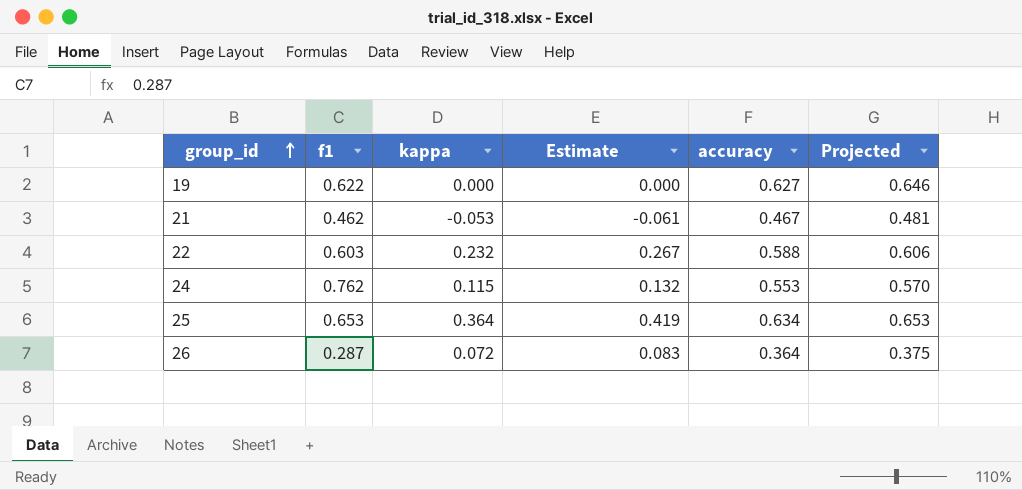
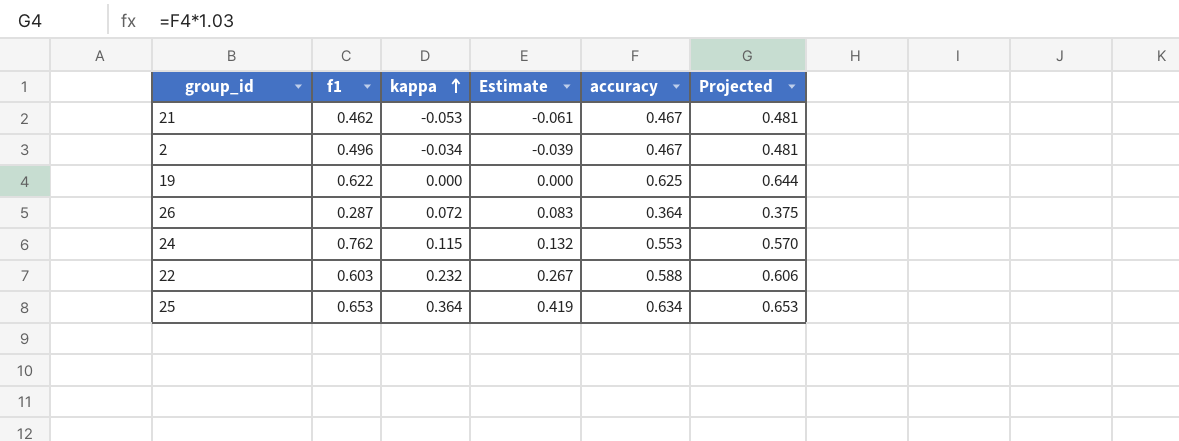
row order: group_id ascending -> kappa ascending
row 2: none -> 0.496 | -0.034 | -0.039 | 0.467 | 0.481
19 | accuracy: 0.627 -> 0.625
19 | Projected: 0.646 -> 0.644

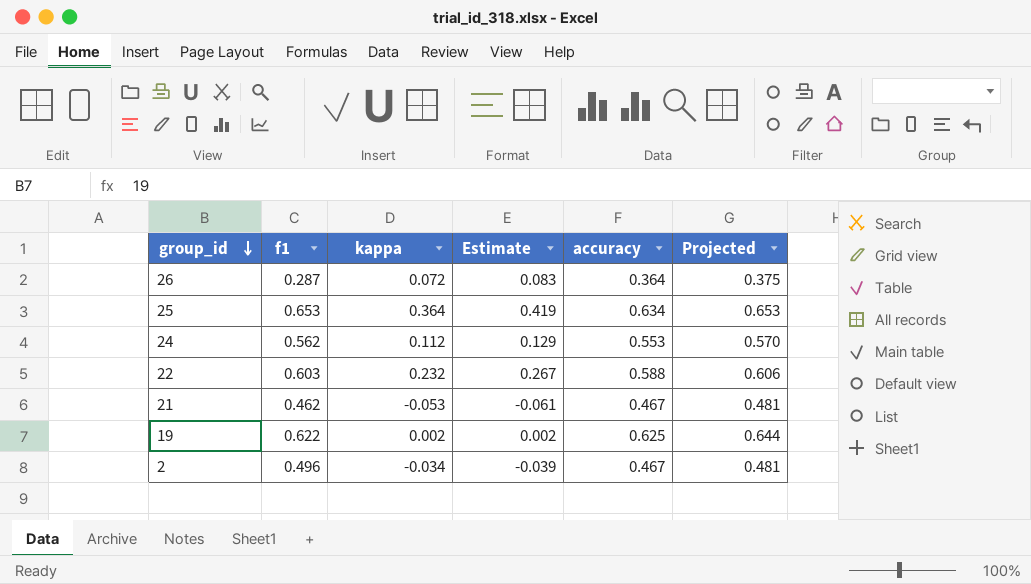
row order: kappa ascending -> group_id descending
24 | f1: 0.762 -> 0.562
24 | kappa: 0.115 -> 0.112
24 | Estimate: 0.132 -> 0.129
19 | kappa: 0.000 -> 0.002
19 | Estimate: 0.000 -> 0.002

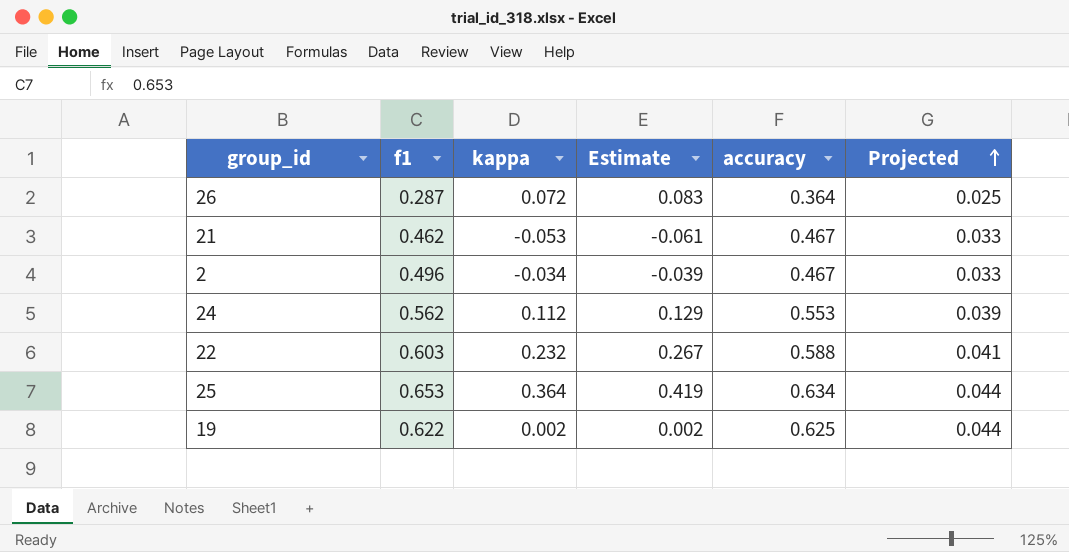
row order: group_id descending -> Projected ascending
column Projected | formula: [accuracy] * 1.03 -> [accuracy] * 0.07

